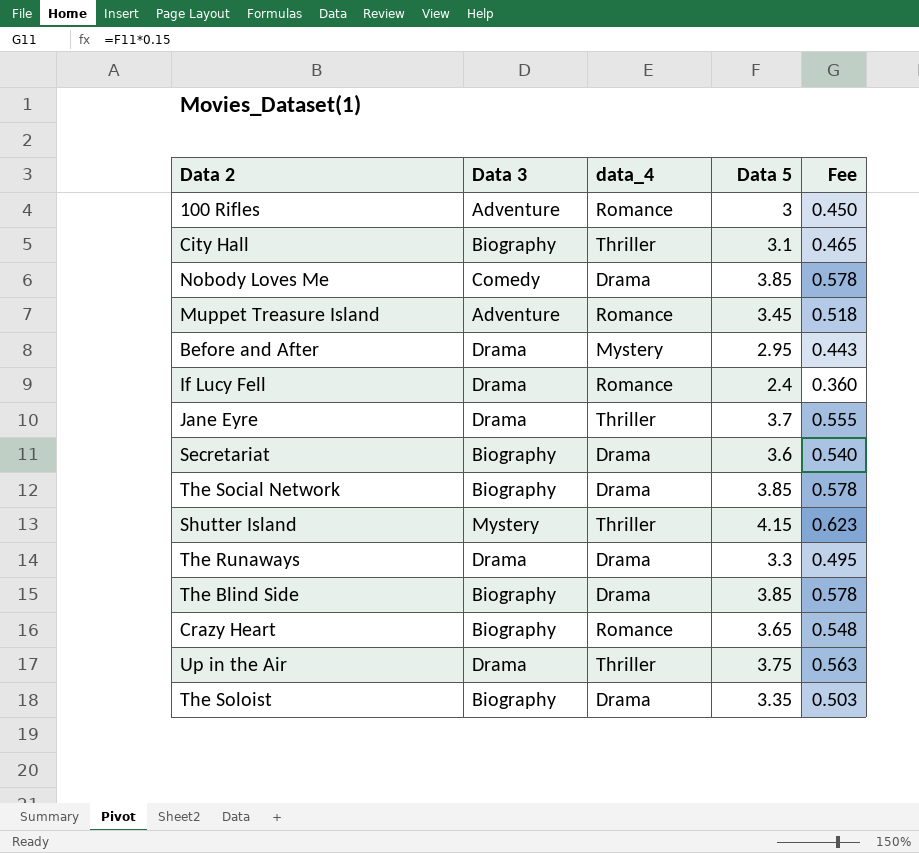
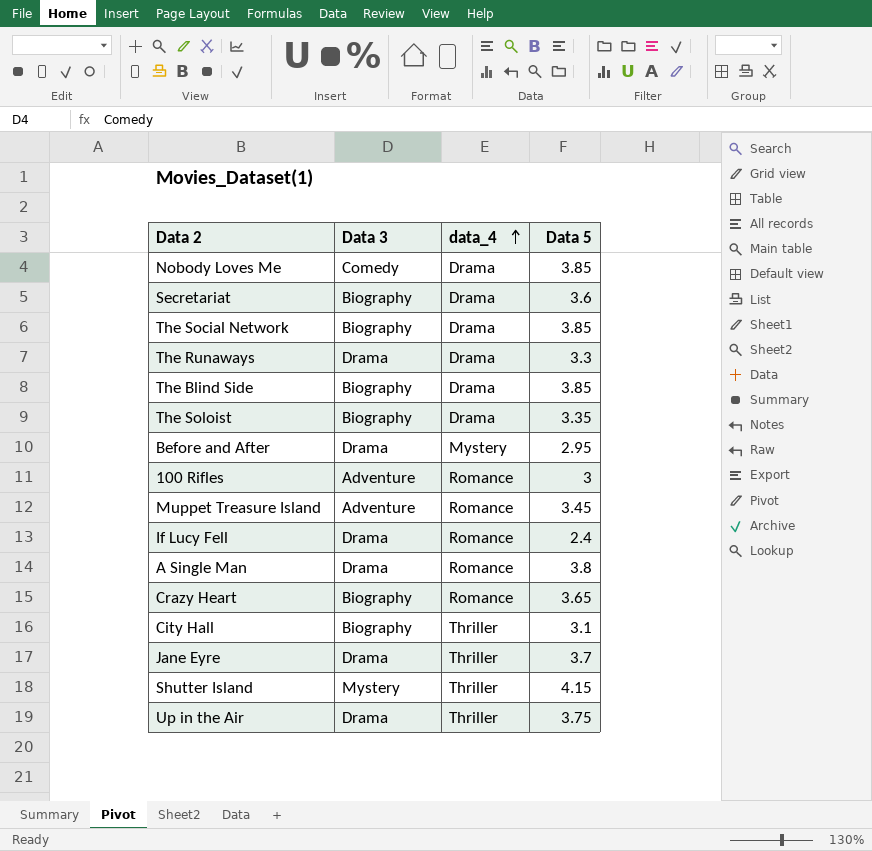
row order: none -> data_4 ascending
column Fee | formula: [Data 5] * 0.15 -> none
row A Single Man: none -> Drama | Romance | 3.8

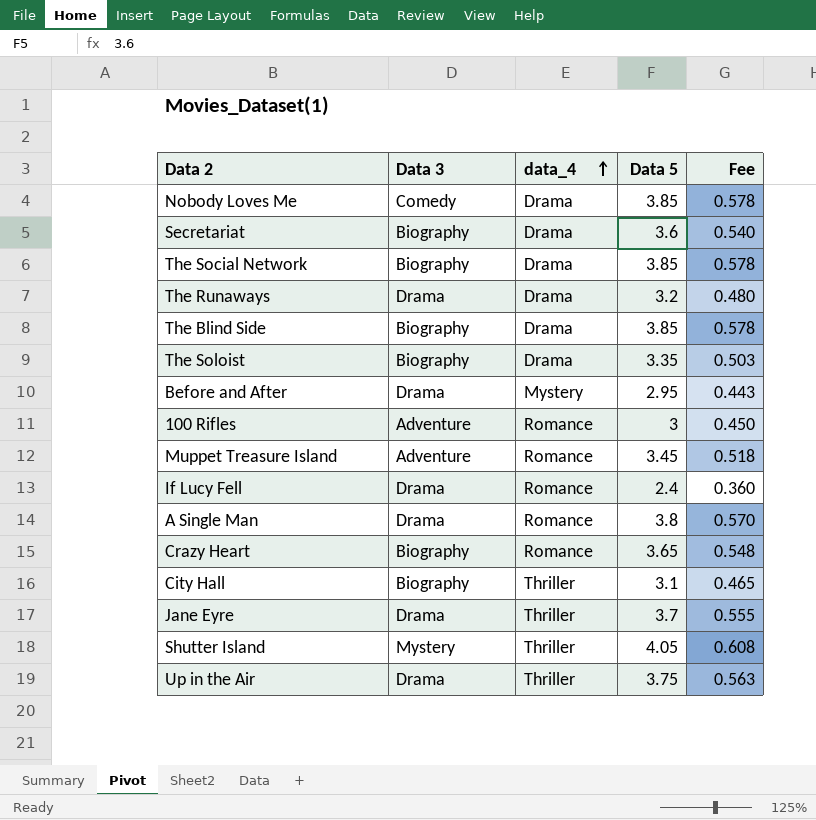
column Fee | formula: none -> [Data 5] * 0.15
The Runaways | Data 5: 3.3 -> 3.2
Shutter Island | Data 5: 4.15 -> 4.05

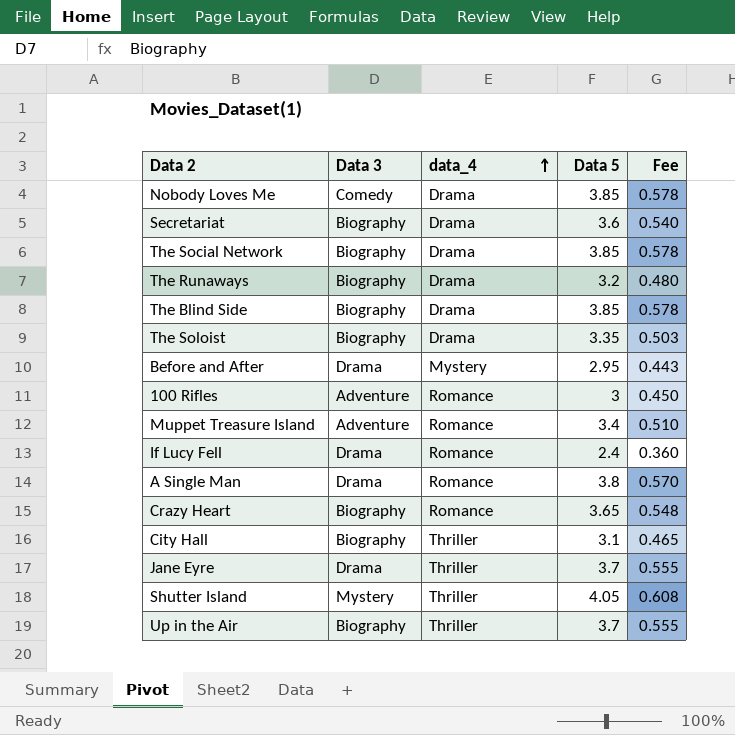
The Runaways | Data 3: Drama -> Biography
Muppet Treasure Island | Data 5: 3.45 -> 3.4
Muppet Treasure Island | Fee: 0.518 -> 0.510
Up in the Air | Data 3: Drama -> Biography
Up in the Air | Data 5: 3.75 -> 3.7
Up in the Air | Fee: 0.563 -> 0.555

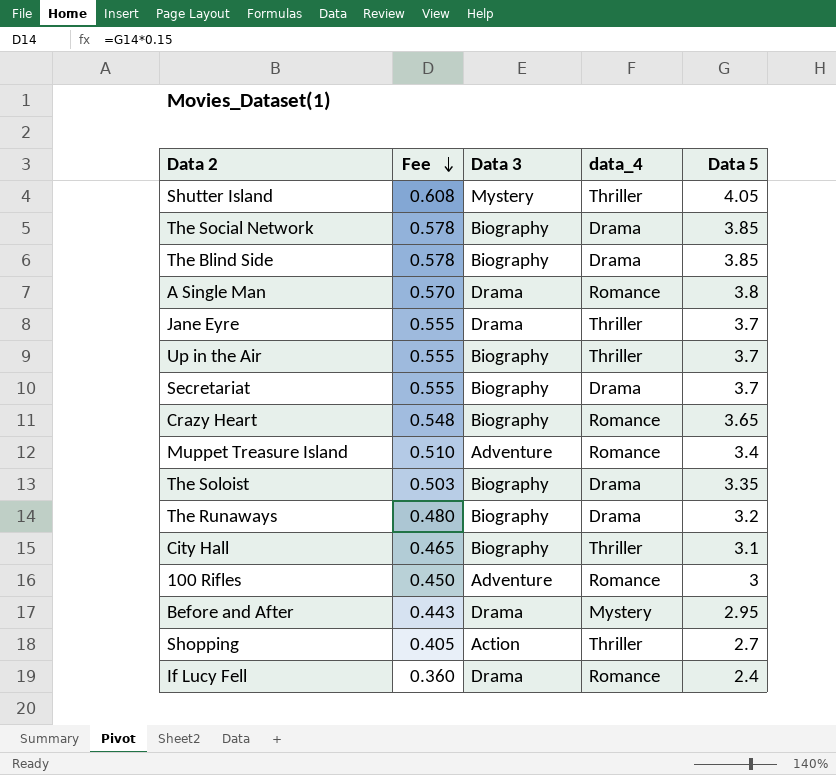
row order: data_4 ascending -> Fee descending
column Fee | position: 5 -> 2
row Nobody Loves Me: Comedy | Drama | 3.85 | 0.578 -> none
Secretariat | Fee: 0.540 -> 0.555
Secretariat | Data 5: 3.6 -> 3.7
row Shopping: none -> 0.405 | Action | Thriller | 2.7

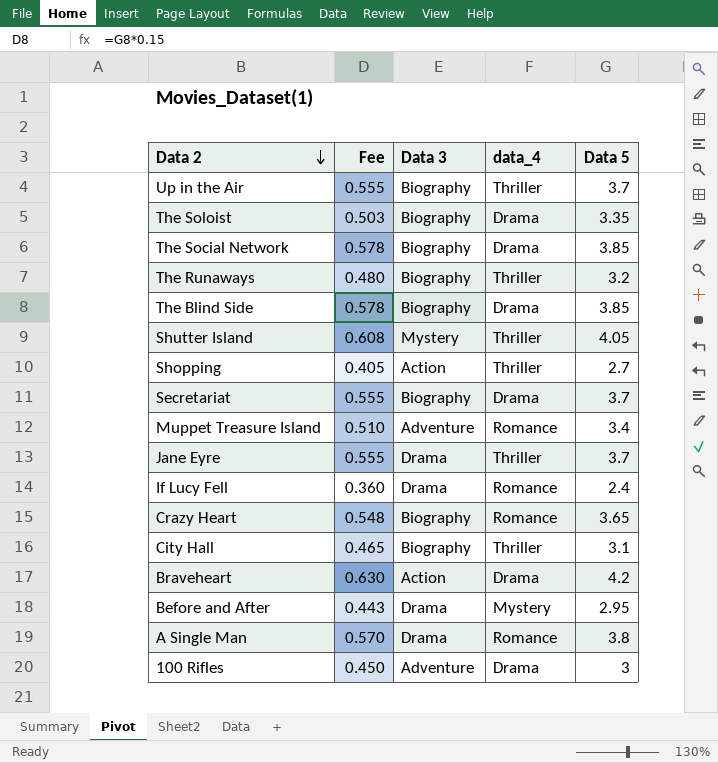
row order: Fee descending -> Data 2 descending
The Runaways | data_4: Drama -> Thriller
row Braveheart: none -> 0.630 | Action | Drama | 4.2
100 Rifles | data_4: Romance -> Drama

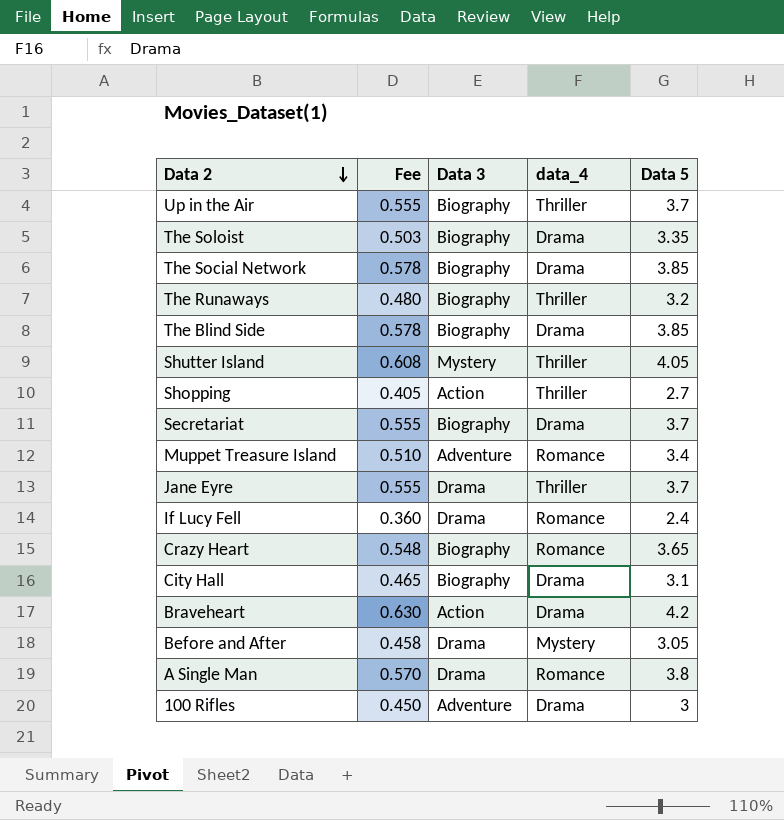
City Hall | data_4: Thriller -> Drama
Before and After | Fee: 0.443 -> 0.458
Before and After | Data 5: 2.95 -> 3.05

